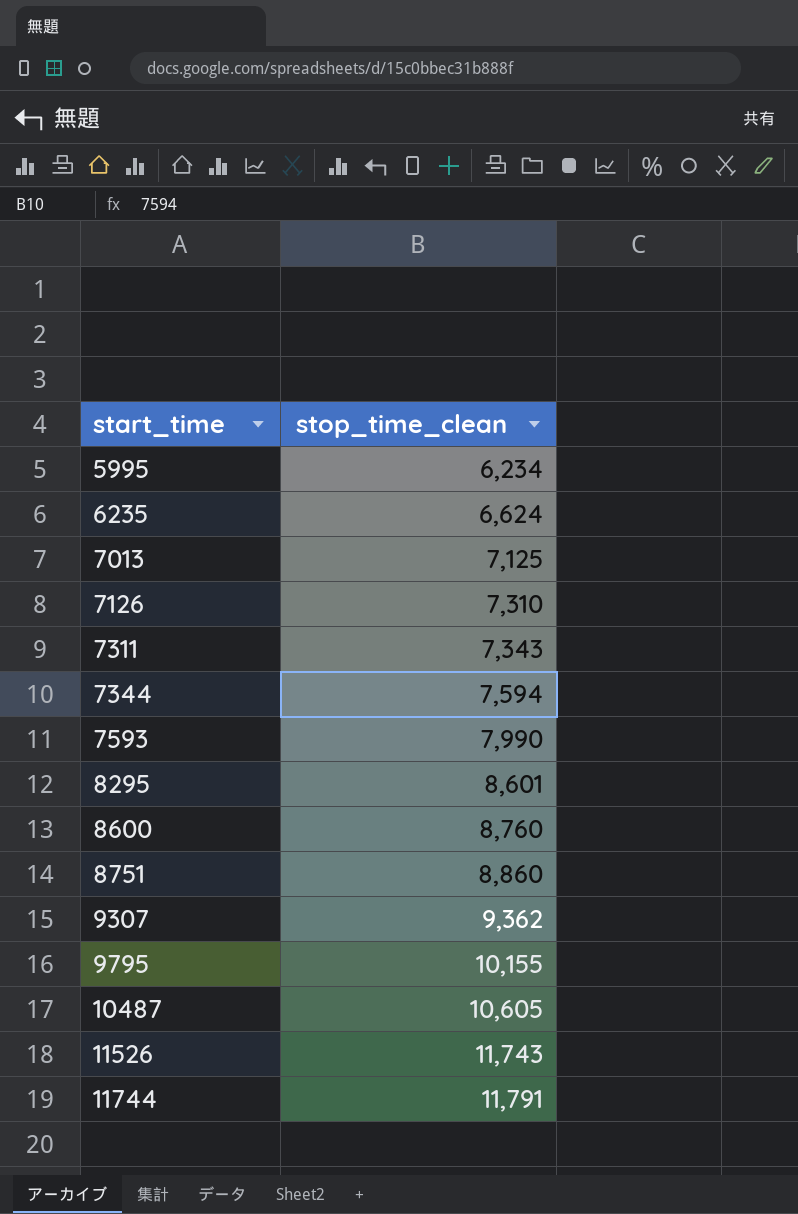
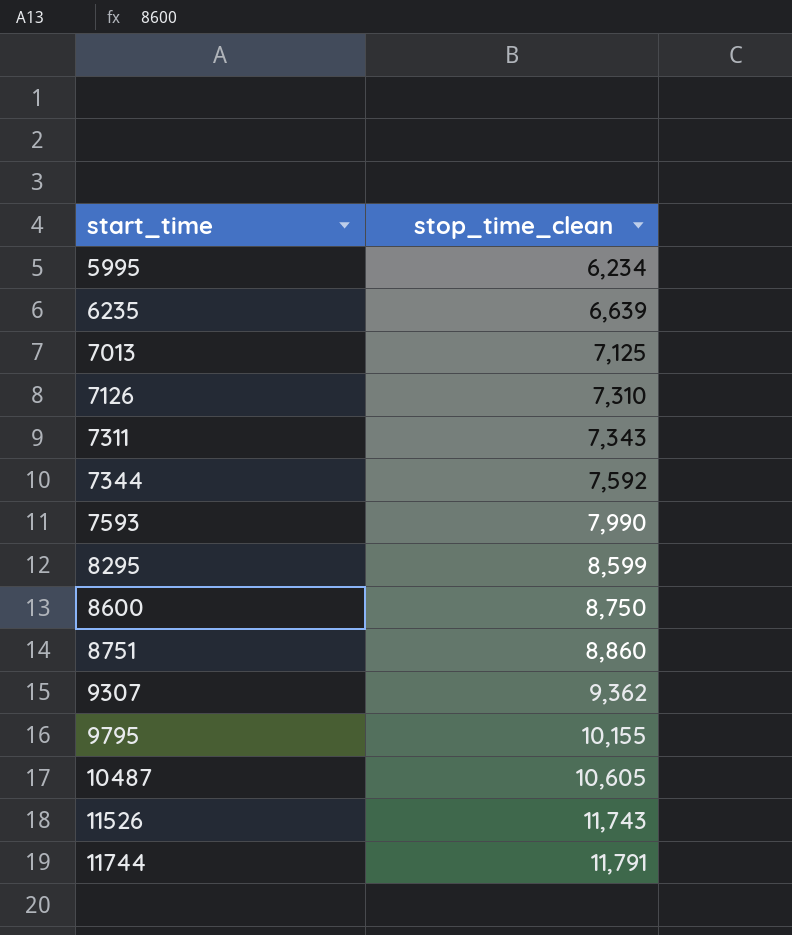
6235 | stop_time_clean: 6,624 -> 6,639
7344 | stop_time_clean: 7,594 -> 7,592
8295 | stop_time_clean: 8,601 -> 8,599
8600 | stop_time_clean: 8,760 -> 8,750

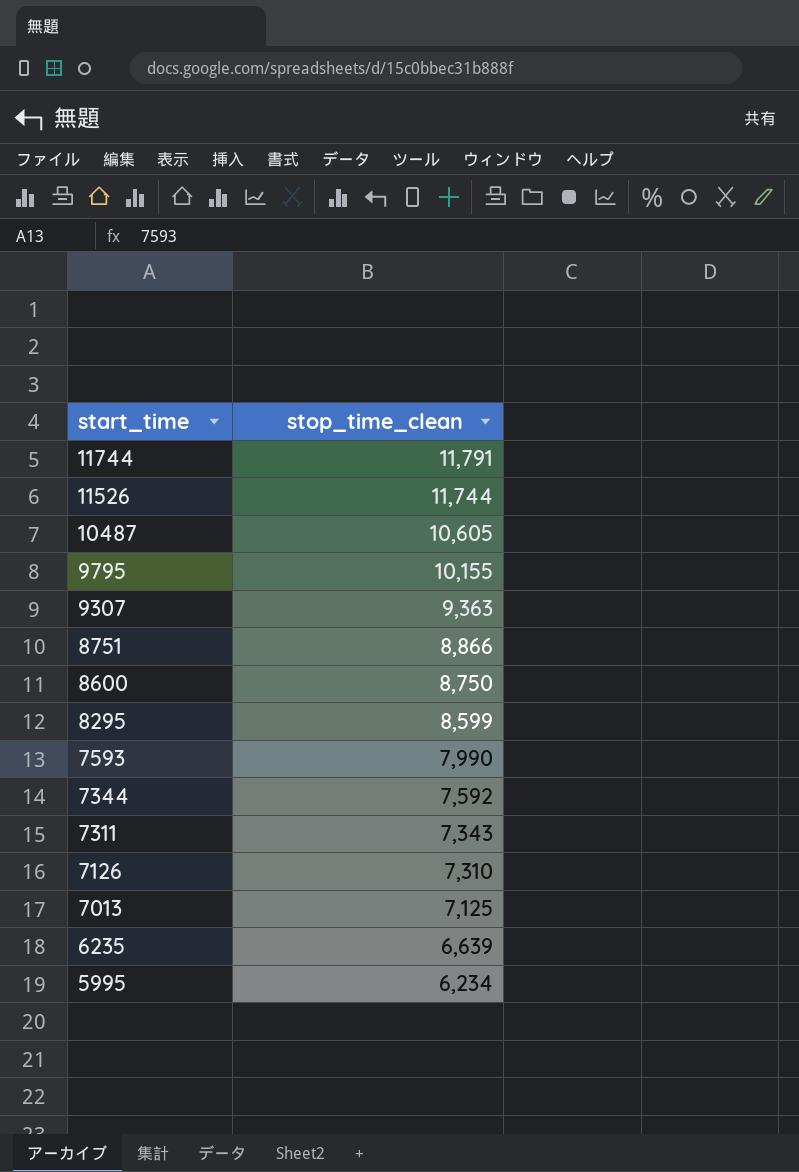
row order: start_time ascending -> start_time descending
11526 | stop_time_clean: 11,743 -> 11,744
9307 | stop_time_clean: 9,362 -> 9,363
8751 | stop_time_clean: 8,860 -> 8,866

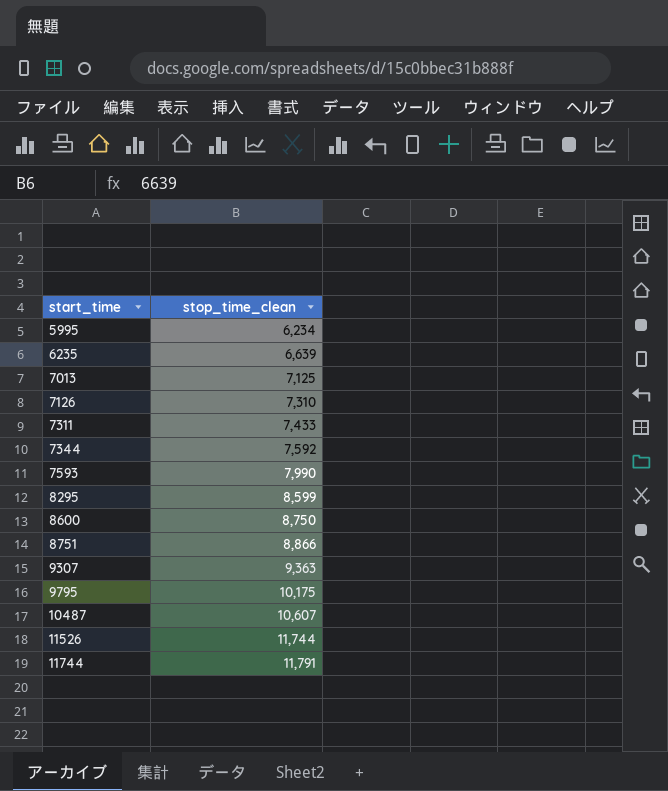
row order: start_time descending -> start_time ascending
7311 | stop_time_clean: 7,343 -> 7,433
9795 | stop_time_clean: 10,155 -> 10,175
10487 | stop_time_clean: 10,605 -> 10,607

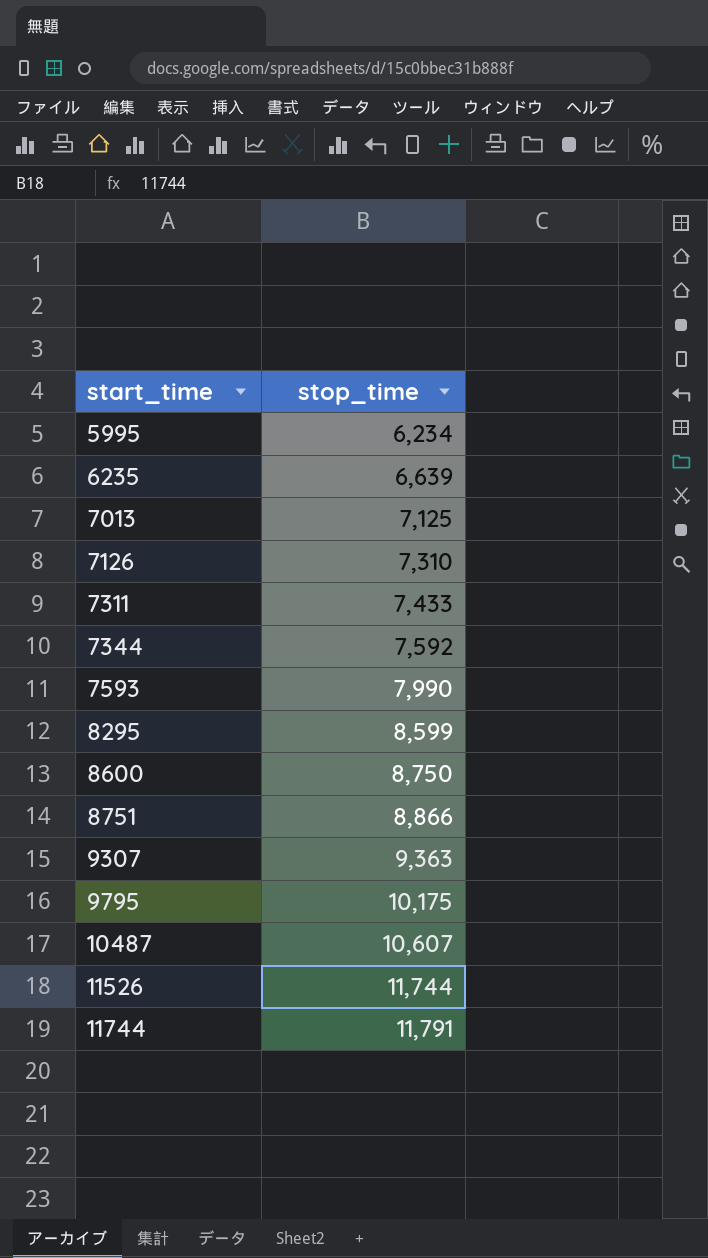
column name: stop_time_clean -> stop_time

